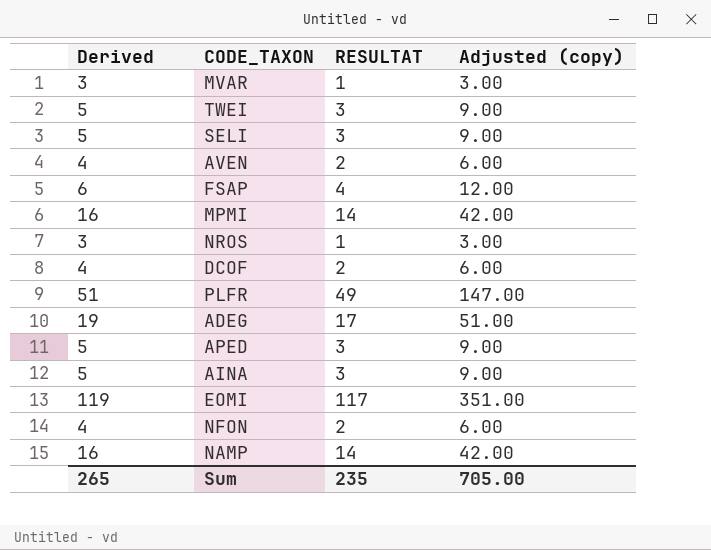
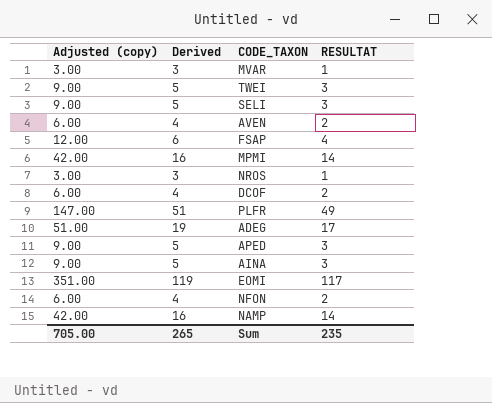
column Adjusted (copy) | position: 4 -> 1

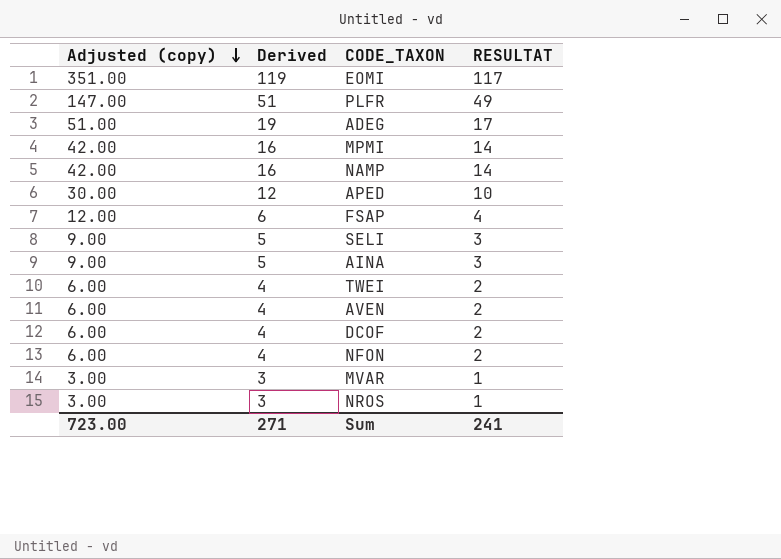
row order: none -> Adjusted (copy) descending
APED | Adjusted (copy): 9.00 -> 30.00
APED | Derived: 5 -> 12
APED | RESULTAT: 3 -> 10
TWEI | Adjusted (copy): 9.00 -> 6.00
TWEI | Derived: 5 -> 4
TWEI | RESULTAT: 3 -> 2
Sum | Adjusted (copy): 705.00 -> 723.00
Sum | Derived: 265 -> 271
Sum | RESULTAT: 235 -> 241

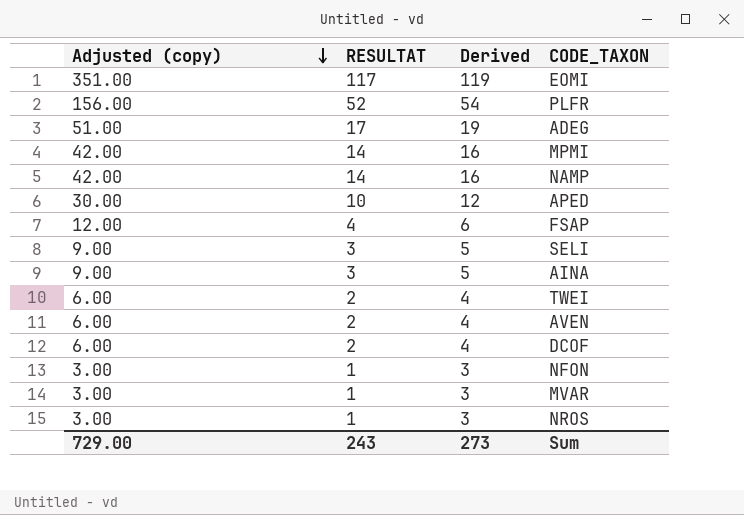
column RESULTAT | position: 4 -> 2
PLFR | Adjusted (copy): 147.00 -> 156.00
PLFR | RESULTAT: 49 -> 52
PLFR | Derived: 51 -> 54
NFON | Adjusted (copy): 6.00 -> 3.00
NFON | RESULTAT: 2 -> 1
NFON | Derived: 4 -> 3
Sum | Adjusted (copy): 723.00 -> 729.00
Sum | RESULTAT: 241 -> 243
Sum | Derived: 271 -> 273

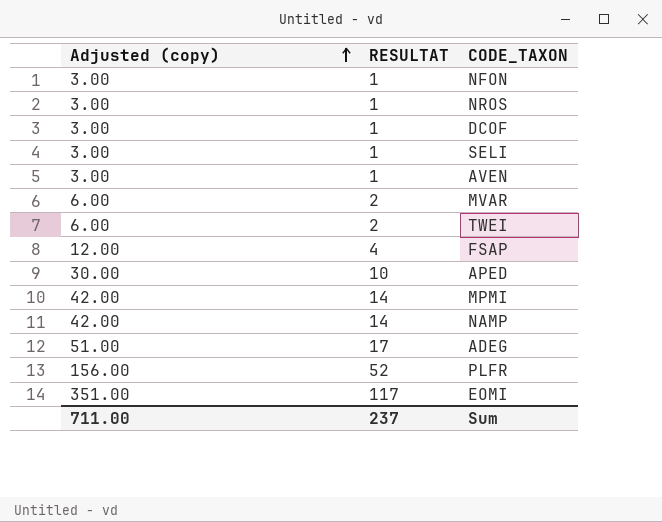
row order: Adjusted (copy) descending -> Adjusted (copy) ascending
column Derived | formula: [RESULTAT] + 2 -> none
row AINA: 9.00 | 3 | 5 -> none
DCOF | Adjusted (copy): 6.00 -> 3.00
DCOF | RESULTAT: 2 -> 1
SELI | Adjusted (copy): 9.00 -> 3.00
SELI | RESULTAT: 3 -> 1
AVEN | Adjusted (copy): 6.00 -> 3.00
AVEN | RESULTAT: 2 -> 1
MVAR | Adjusted (copy): 3.00 -> 6.00
MVAR | RESULTAT: 1 -> 2
Sum | Adjusted (copy): 729.00 -> 711.00
Sum | RESULTAT: 243 -> 237

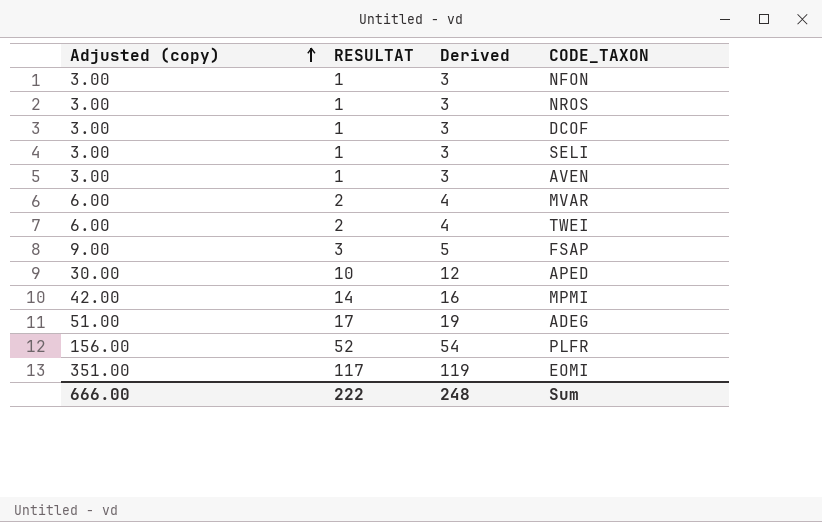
column Derived | formula: none -> [RESULTAT] + 2
row NAMP: 42.00 | 14 -> none
FSAP | Adjusted (copy): 12.00 -> 9.00
FSAP | RESULTAT: 4 -> 3
Sum | Adjusted (copy): 711.00 -> 666.00
Sum | RESULTAT: 237 -> 222

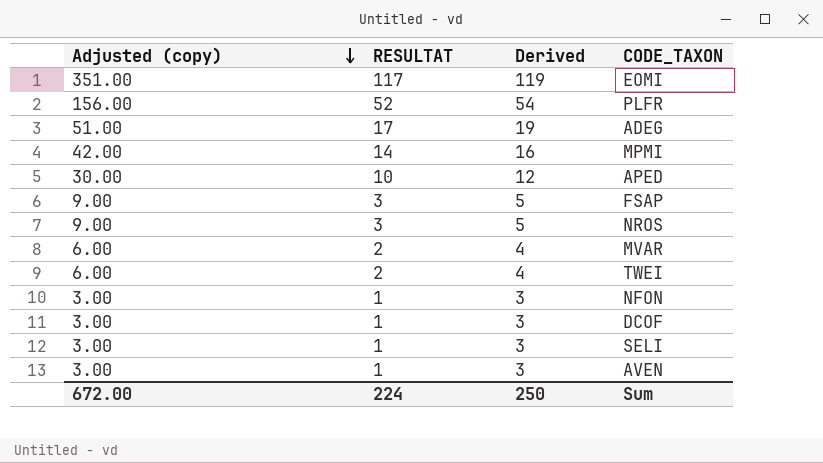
row order: Adjusted (copy) ascending -> Adjusted (copy) descending
NROS | Adjusted (copy): 3.00 -> 9.00
NROS | RESULTAT: 1 -> 3
NROS | Derived: 3 -> 5
Sum | Adjusted (copy): 666.00 -> 672.00
Sum | RESULTAT: 222 -> 224
Sum | Derived: 248 -> 250

